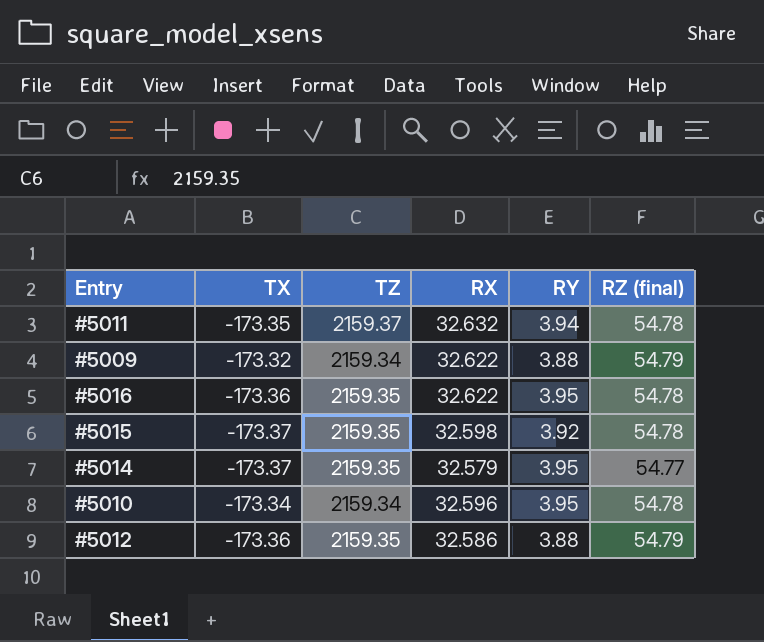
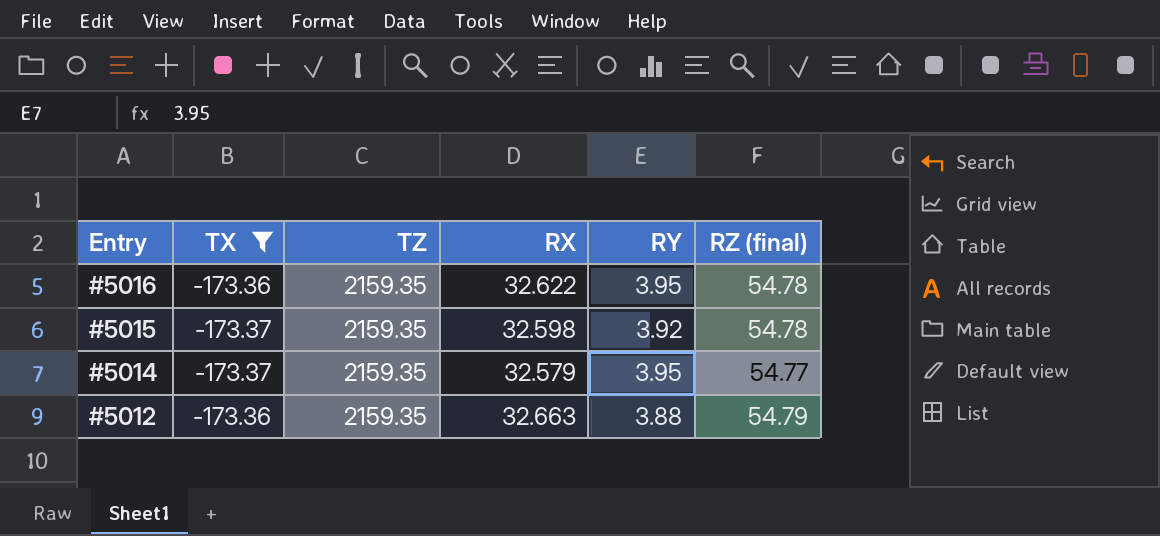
filter: none -> TX <= -173.36
#5012 | RX: 32.586 -> 32.663

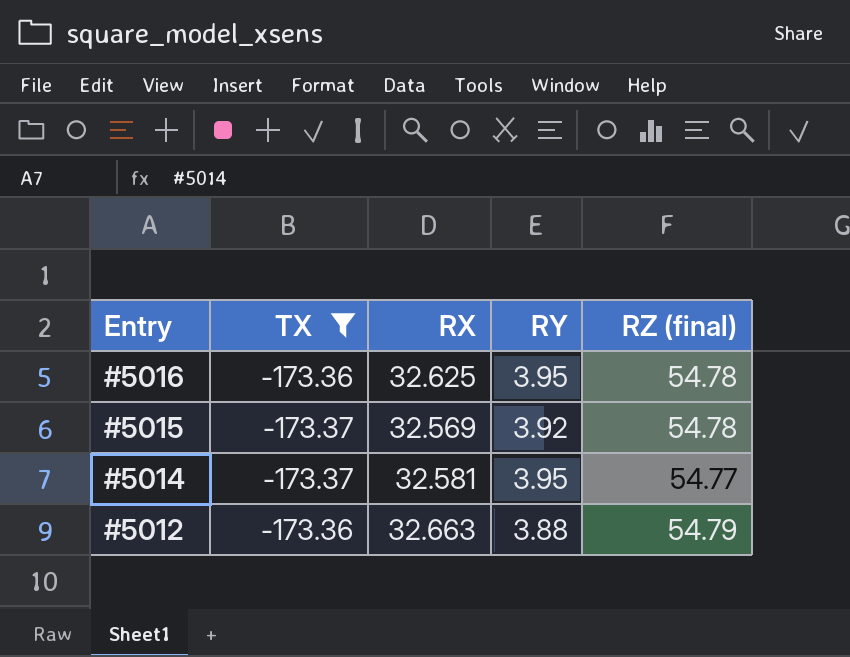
column TZ | position: 3 -> none
#5016 | RX: 32.622 -> 32.625
#5015 | RX: 32.598 -> 32.569
#5014 | RX: 32.579 -> 32.581

